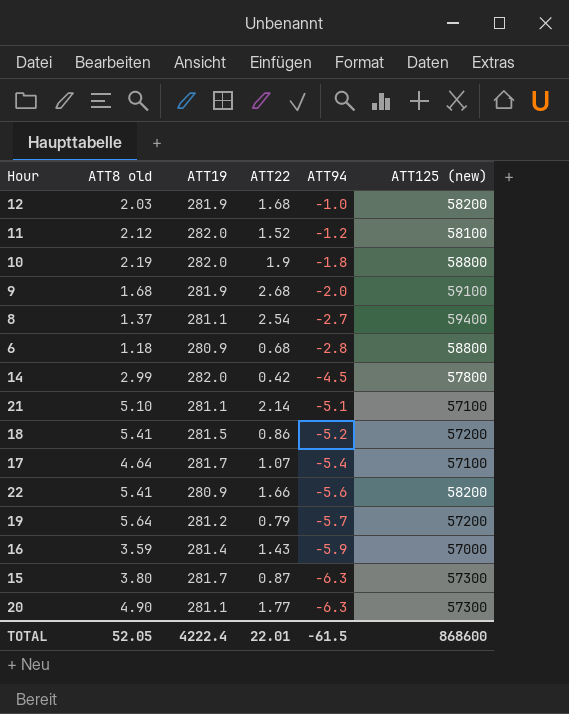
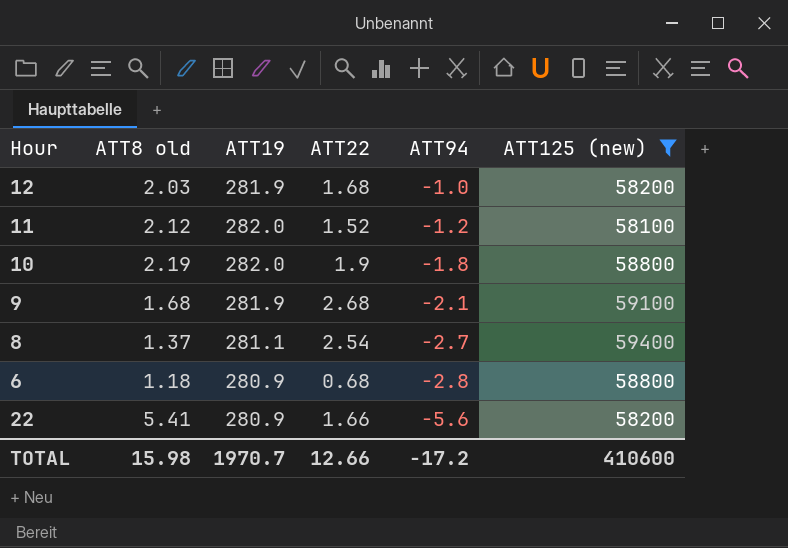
filter: none -> ATT125 (new) >= 58100
9 | ATT94: -2.0 -> -2.1
TOTAL | ATT8 old: 52.05 -> 15.98
TOTAL | ATT19: 4222.4 -> 1970.7
TOTAL | ATT22: 22.01 -> 12.66
TOTAL | ATT94: -61.5 -> -17.2
TOTAL | ATT125 (new): 868600 -> 410600

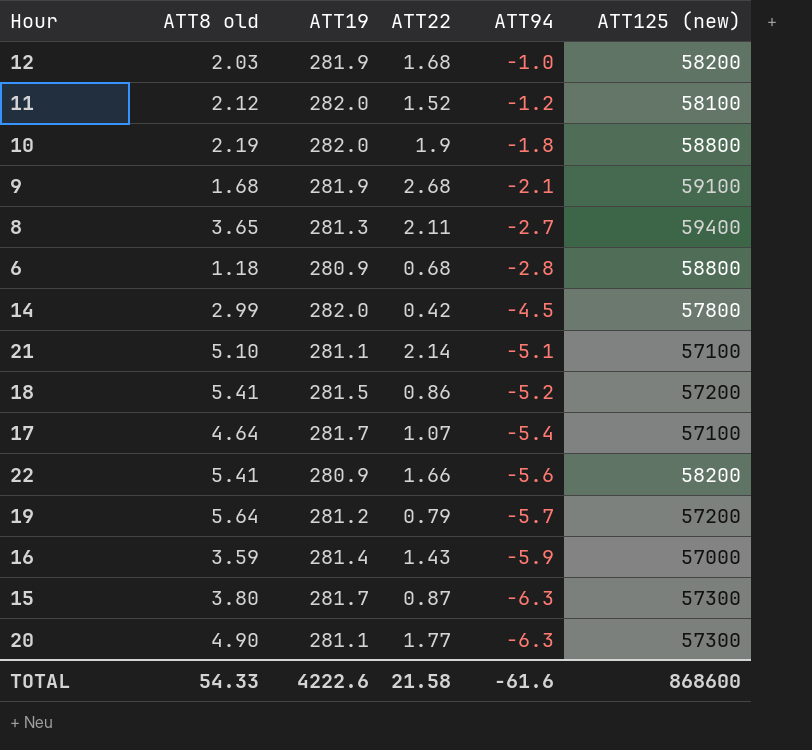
filter: ATT125 (new) >= 58100 -> none
8 | ATT8 old: 1.37 -> 3.65
8 | ATT19: 281.1 -> 281.3
8 | ATT22: 2.54 -> 2.11
TOTAL | ATT8 old: 15.98 -> 54.33
TOTAL | ATT19: 1970.7 -> 4222.6
TOTAL | ATT22: 12.66 -> 21.58
TOTAL | ATT94: -17.2 -> -61.6
TOTAL | ATT125 (new): 410600 -> 868600

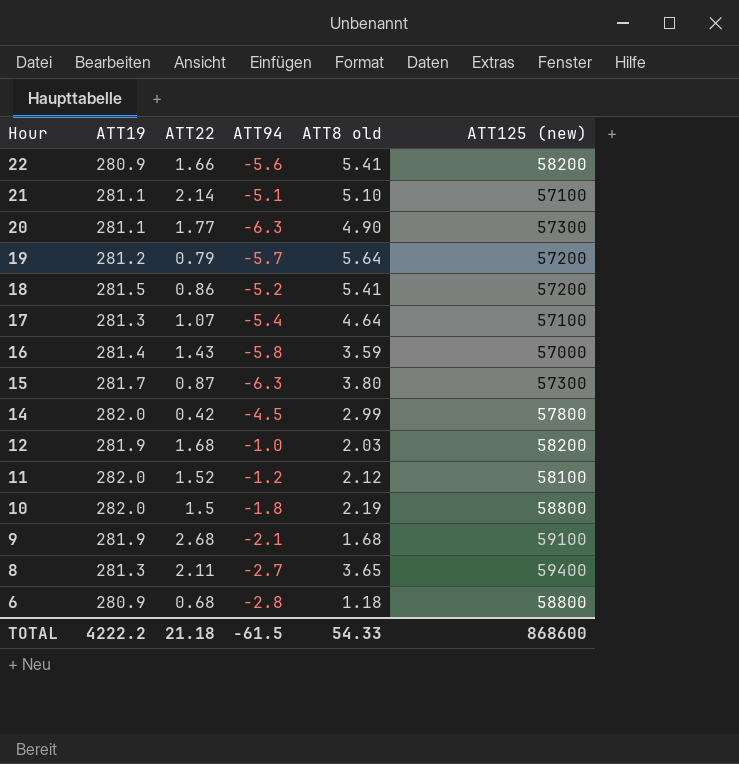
row order: ATT94 descending -> Hour descending
column ATT8 old | position: 2 -> 5
17 | ATT19: 281.7 -> 281.3
16 | ATT94: -5.9 -> -5.8
10 | ATT22: 1.9 -> 1.5
TOTAL | ATT19: 4222.6 -> 4222.2
TOTAL | ATT22: 21.58 -> 21.18
TOTAL | ATT94: -61.6 -> -61.5

